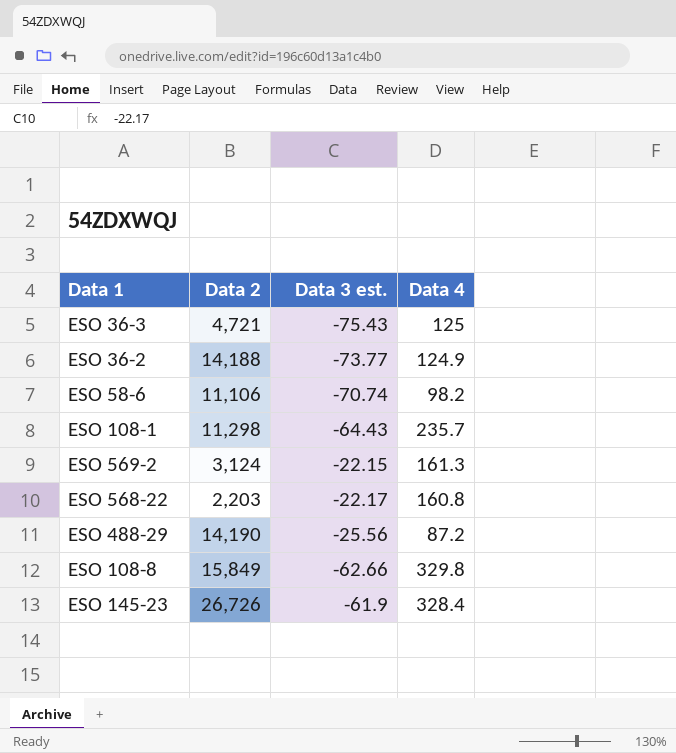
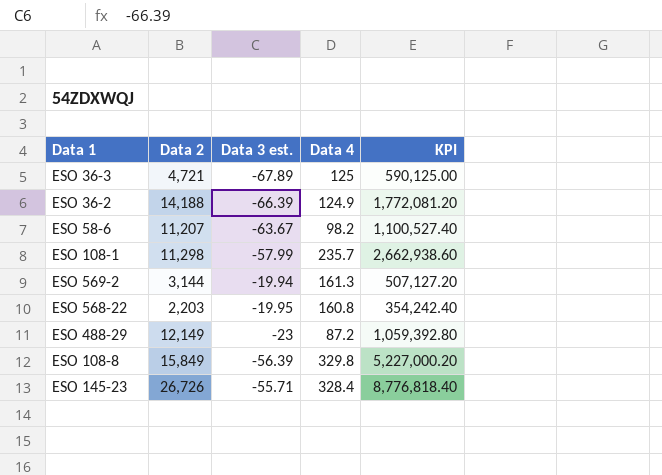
column KPI | formula: none -> [Data 2] * [Data 4]
ESO 36-3 | Data 3 est.: -75.43 -> -67.89
ESO 36-2 | Data 3 est.: -73.77 -> -66.39
ESO 58-6 | Data 2: 11,106 -> 11,207
ESO 58-6 | Data 3 est.: -70.74 -> -63.67
ESO 108-1 | Data 3 est.: -64.43 -> -57.99
ESO 569-2 | Data 2: 3,124 -> 3,144
ESO 569-2 | Data 3 est.: -22.15 -> -19.94
ESO 568-22 | Data 3 est.: -22.17 -> -19.95
ESO 488-29 | Data 2: 14,190 -> 12,149
ESO 488-29 | Data 3 est.: -25.56 -> -23
ESO 108-8 | Data 3 est.: -62.66 -> -56.39
ESO 145-23 | Data 3 est.: -61.9 -> -55.71

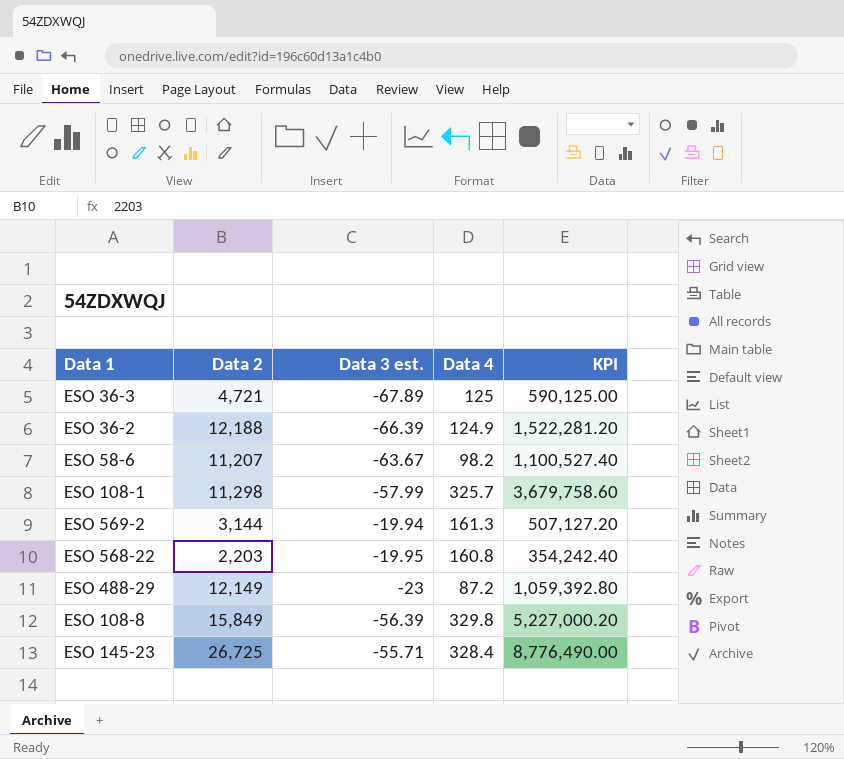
ESO 36-2 | Data 2: 14,188 -> 12,188
ESO 36-2 | KPI: 1,772,081.20 -> 1,522,281.20
ESO 108-1 | Data 4: 235.7 -> 325.7
ESO 108-1 | KPI: 2,662,938.60 -> 3,679,758.60
ESO 145-23 | Data 2: 26,726 -> 26,725
ESO 145-23 | KPI: 8,776,818.40 -> 8,776,490.00

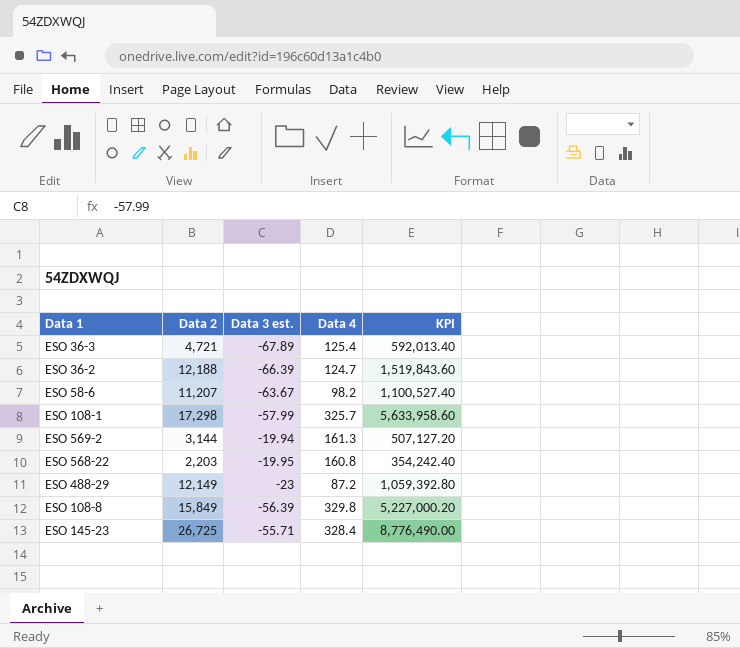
ESO 36-3 | Data 4: 125 -> 125.4
ESO 36-3 | KPI: 590,125.00 -> 592,013.40
ESO 36-2 | Data 4: 124.9 -> 124.7
ESO 36-2 | KPI: 1,522,281.20 -> 1,519,843.60
ESO 108-1 | Data 2: 11,298 -> 17,298
ESO 108-1 | KPI: 3,679,758.60 -> 5,633,958.60

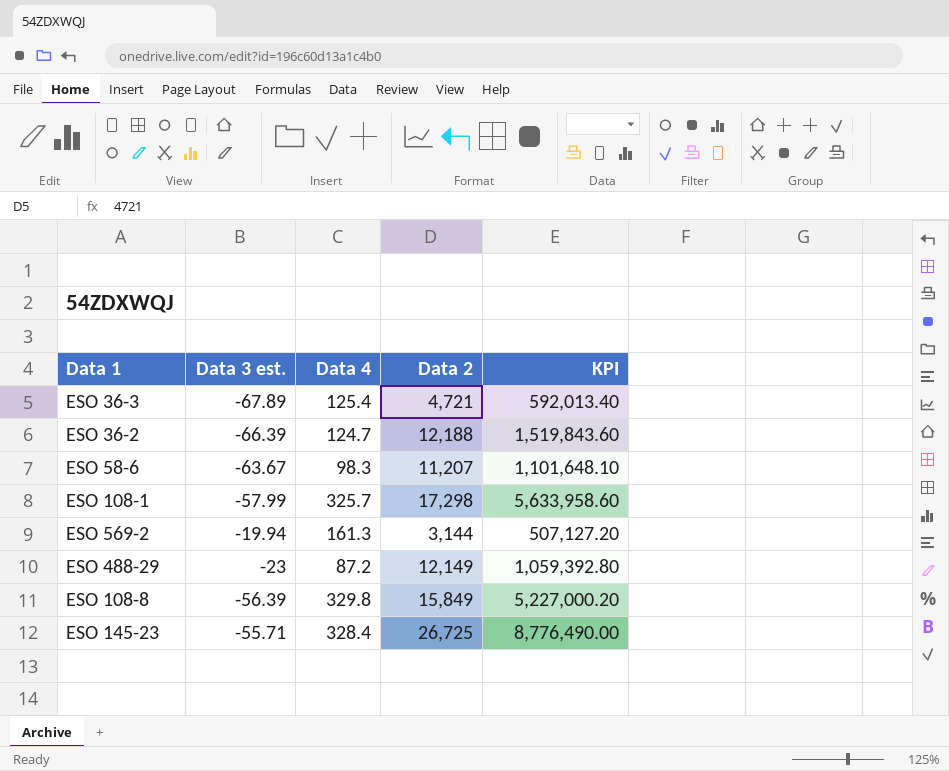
column Data 2 | position: 2 -> 4
row ESO 568-22: 2,203 | -19.95 | 160.8 | 354,242.40 -> none
ESO 58-6 | Data 4: 98.2 -> 98.3
ESO 58-6 | KPI: 1,100,527.40 -> 1,101,648.10

